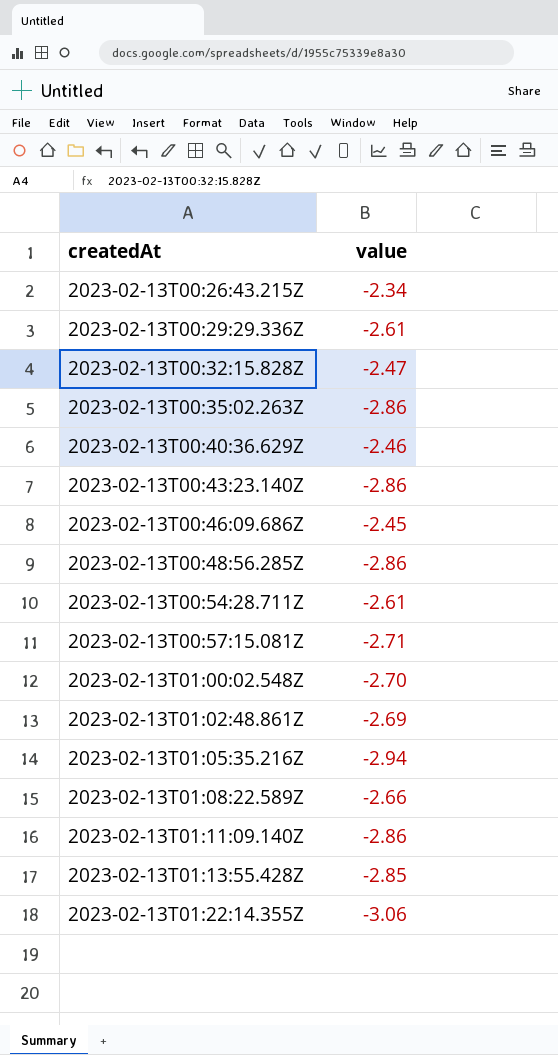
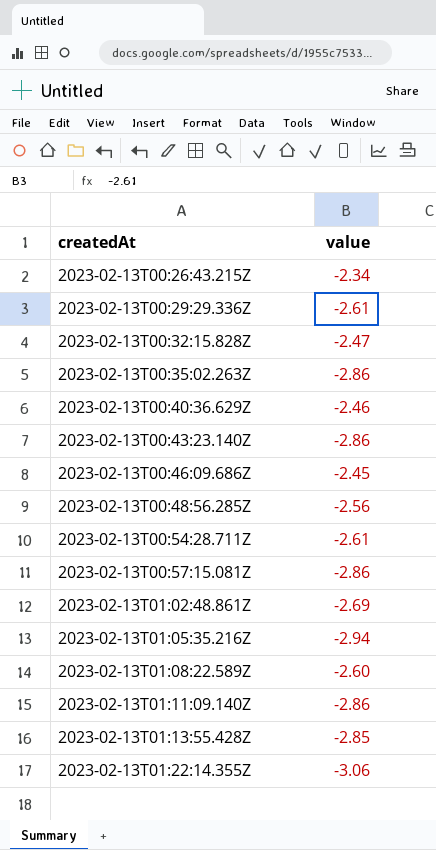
row 2023-02-13T01:00:02.548Z: -2.70 -> none
2023-02-13T00:48:56.285Z | value: -2.86 -> -2.56
2023-02-13T00:57:15.081Z | value: -2.71 -> -2.86
2023-02-13T01:08:22.589Z | value: -2.66 -> -2.60

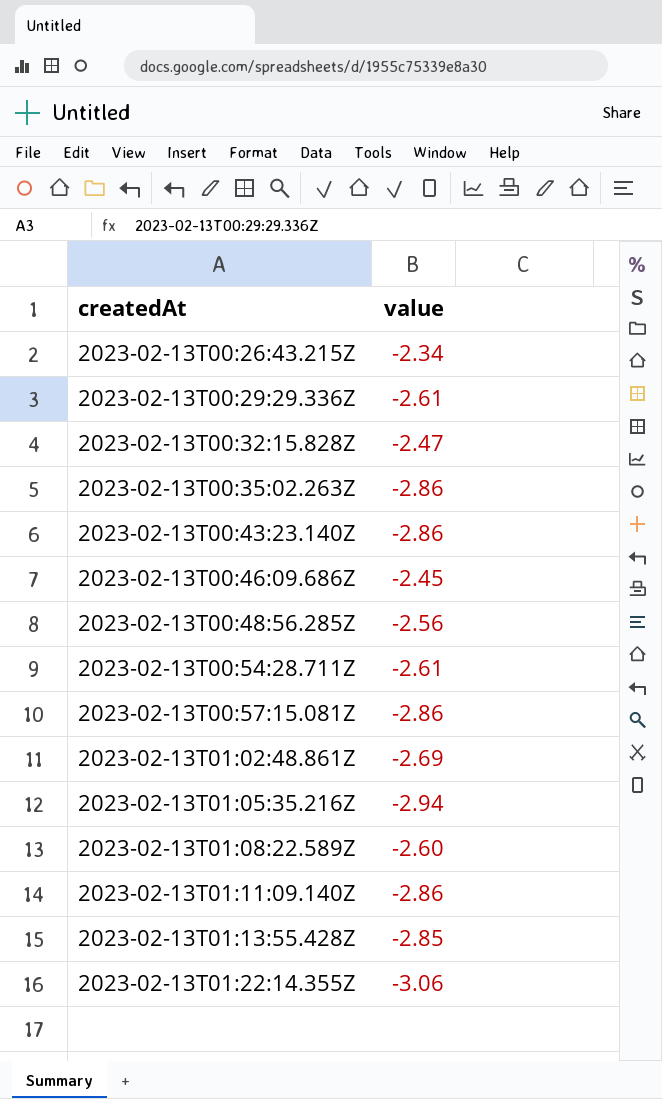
row 2023-02-13T00:40:36.629Z: -2.46 -> none

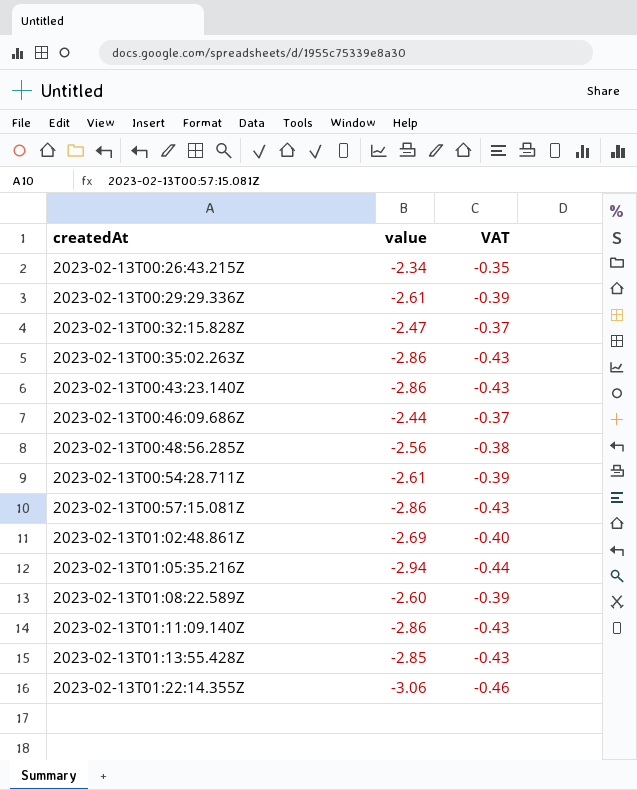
column VAT | formula: none -> [value] * 0.15
2023-02-13T00:46:09.686Z | value: -2.45 -> -2.44

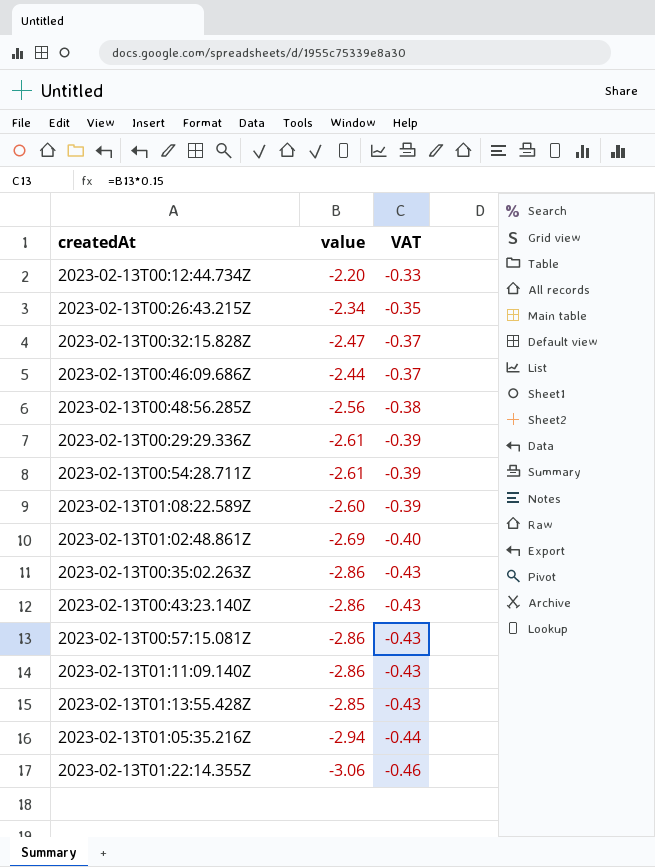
row order: createdAt ascending -> VAT descending
row 2023-02-13T00:12:44.734Z: none -> -2.20 | -0.33

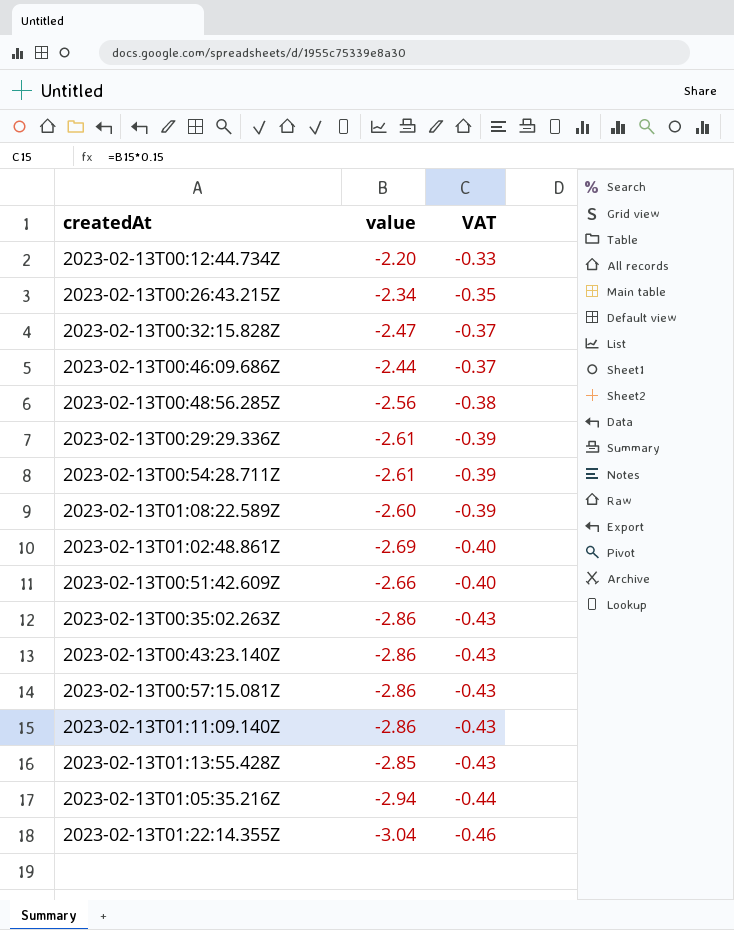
row 2023-02-13T00:51:42.609Z: none -> -2.66 | -0.40
2023-02-13T01:22:14.355Z | value: -3.06 -> -3.04

